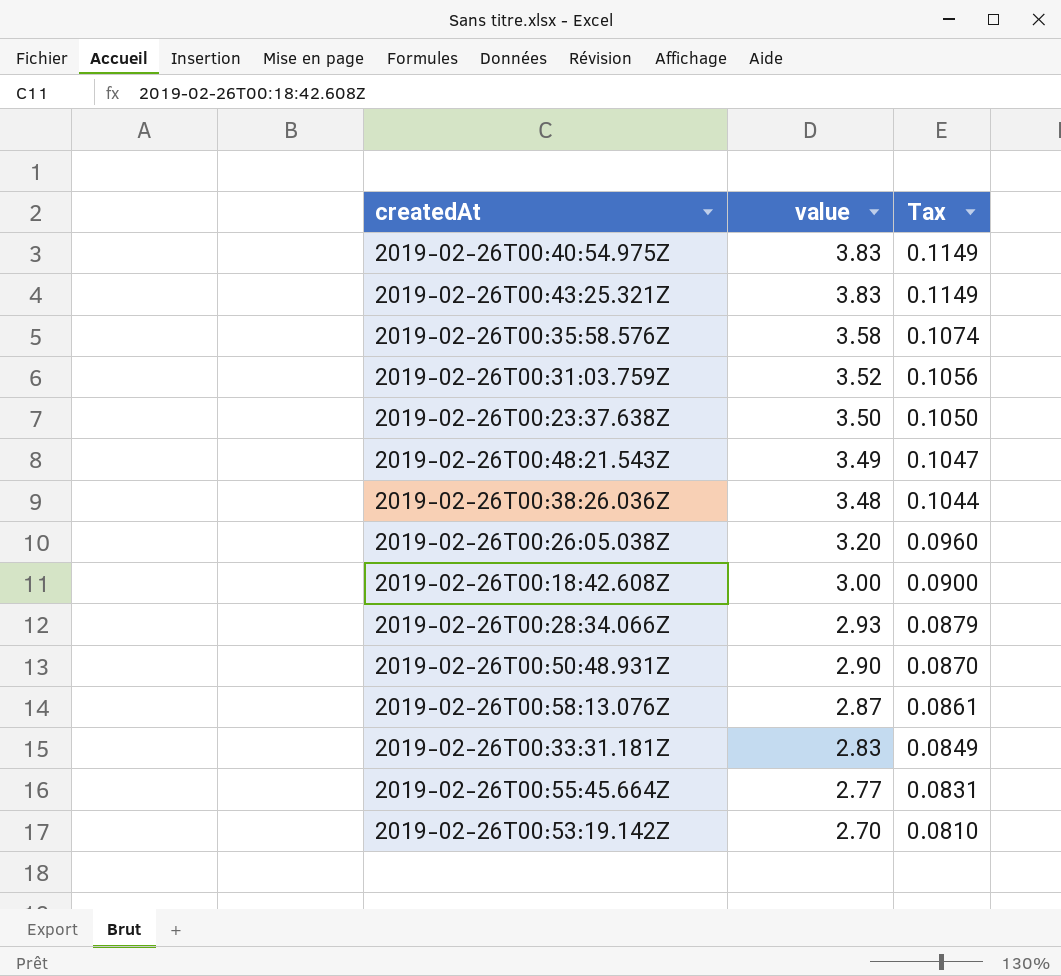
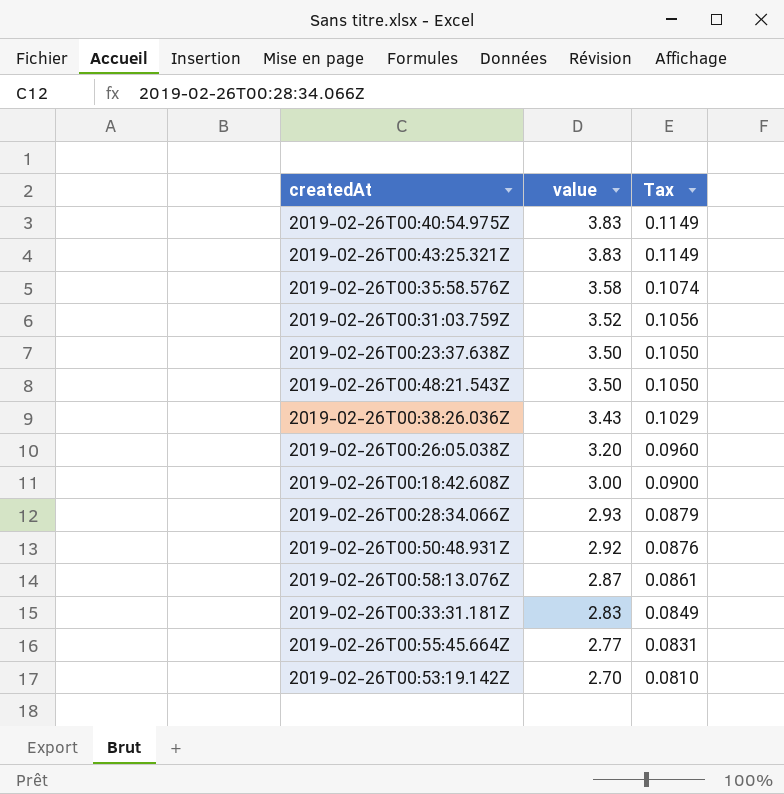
2019-02-26T00:48:21.543Z | value: 3.49 -> 3.50
2019-02-26T00:48:21.543Z | Tax: 0.1047 -> 0.1050
2019-02-26T00:38:26.036Z | value: 3.48 -> 3.43
2019-02-26T00:38:26.036Z | Tax: 0.1044 -> 0.1029
2019-02-26T00:50:48.931Z | value: 2.90 -> 2.92
2019-02-26T00:50:48.931Z | Tax: 0.0870 -> 0.0876

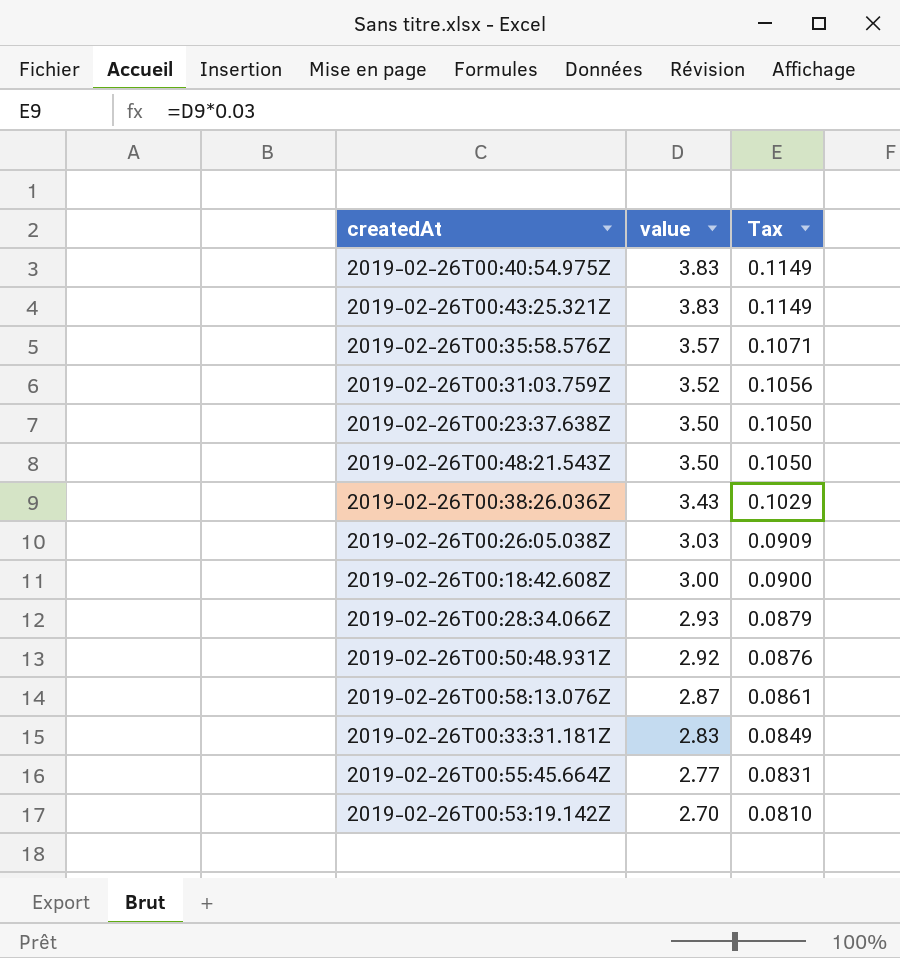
2019-02-26T00:35:58.576Z | value: 3.58 -> 3.57
2019-02-26T00:35:58.576Z | Tax: 0.1074 -> 0.1071
2019-02-26T00:26:05.038Z | value: 3.20 -> 3.03
2019-02-26T00:26:05.038Z | Tax: 0.0960 -> 0.0909

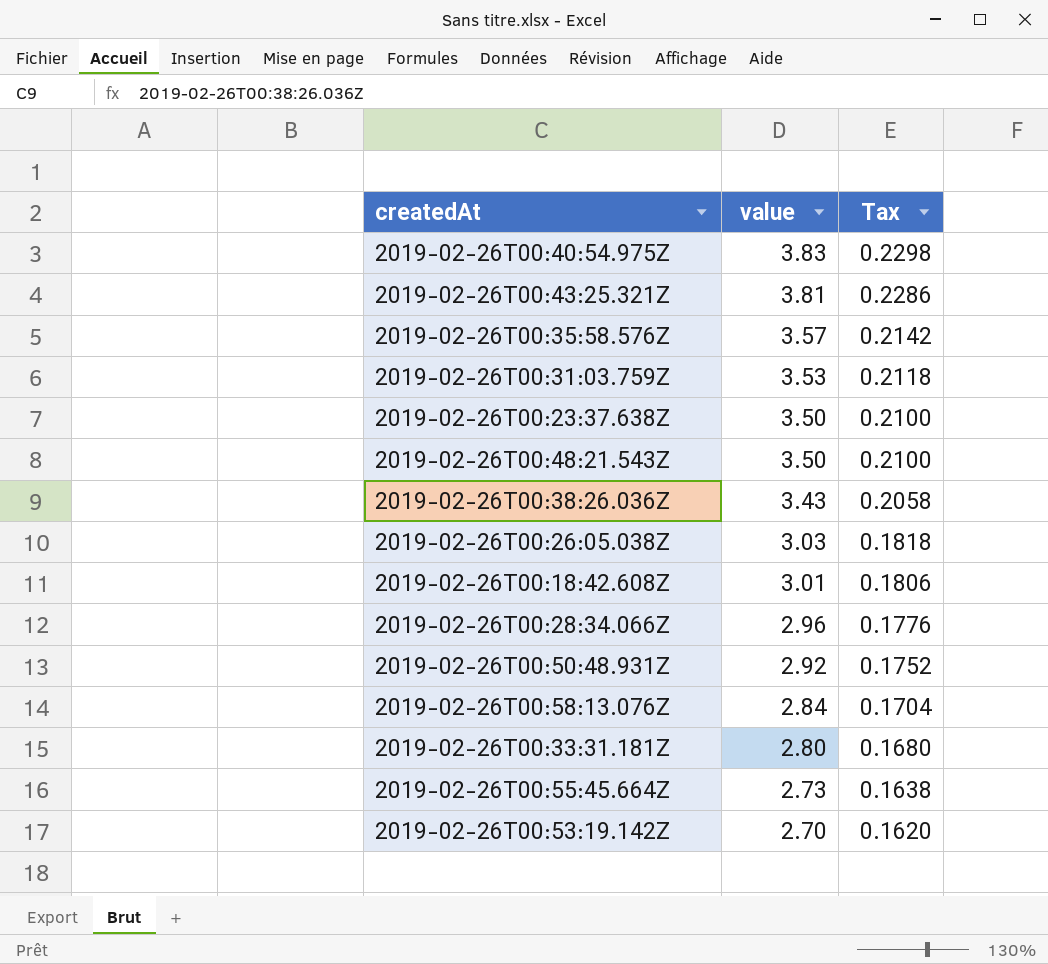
column Tax | formula: [value] * 0.03 -> [value] * 0.06
2019-02-26T00:43:25.321Z | value: 3.83 -> 3.81
2019-02-26T00:31:03.759Z | value: 3.52 -> 3.53
2019-02-26T00:18:42.608Z | value: 3.00 -> 3.01
2019-02-26T00:28:34.066Z | value: 2.93 -> 2.96
2019-02-26T00:58:13.076Z | value: 2.87 -> 2.84
2019-02-26T00:33:31.181Z | value: 2.83 -> 2.80
2019-02-26T00:55:45.664Z | value: 2.77 -> 2.73

